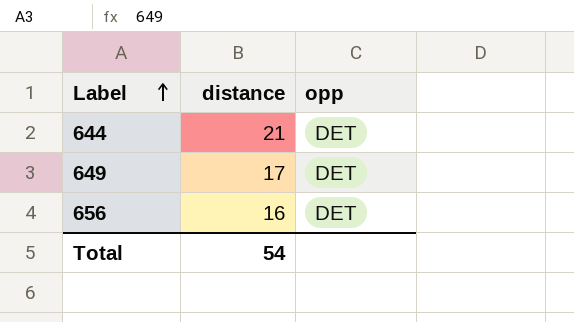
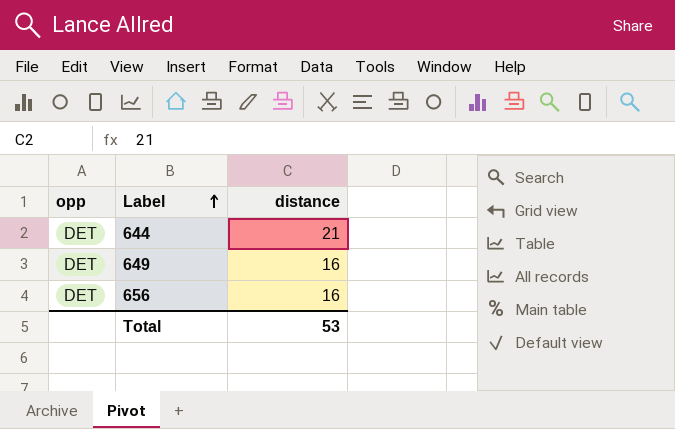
column opp | position: 3 -> 1
649 | distance: 17 -> 16
Total | distance: 54 -> 53

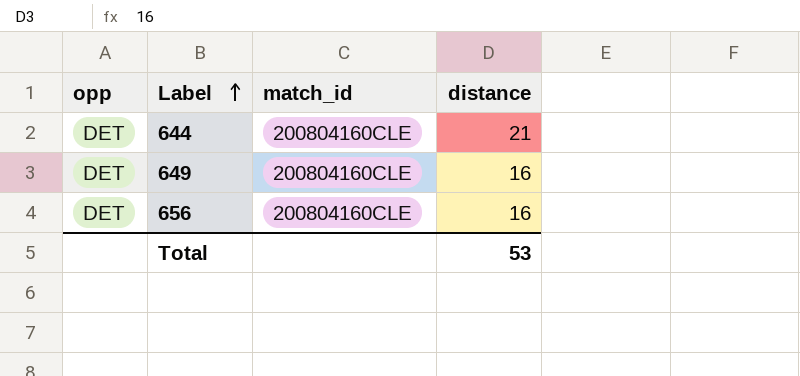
column match_id | position: none -> 3

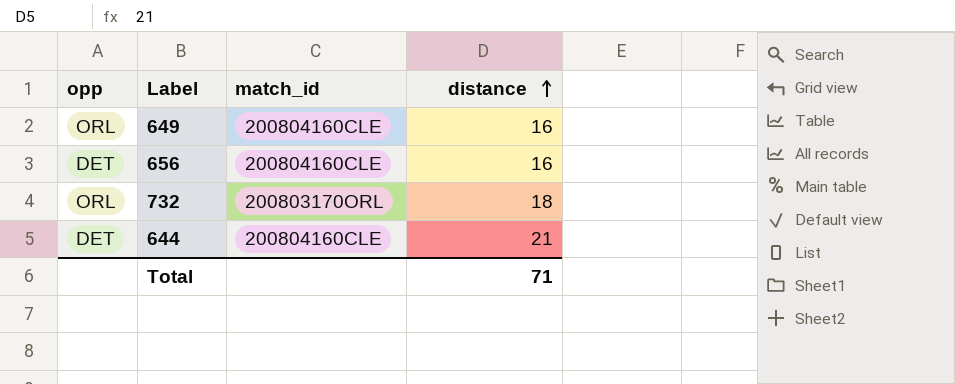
row order: Label ascending -> distance ascending
649 | opp: DET -> ORL
row 732: none -> ORL | 200803170ORL | 18
Total | distance: 53 -> 71

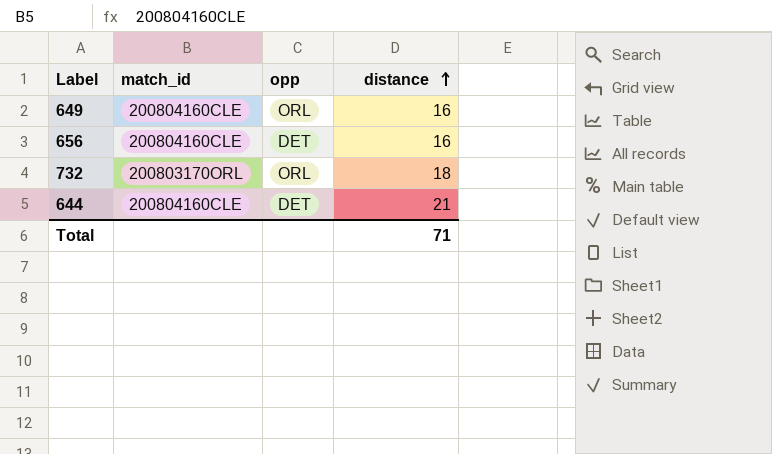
column opp | position: 1 -> 3

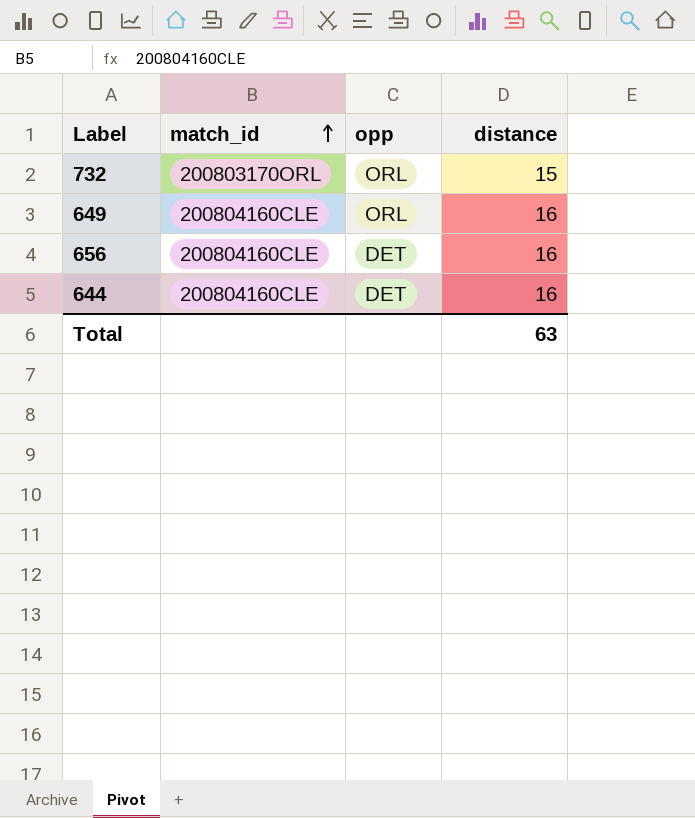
row order: distance ascending -> match_id ascending
732 | distance: 18 -> 15
644 | distance: 21 -> 16
Total | distance: 71 -> 63

